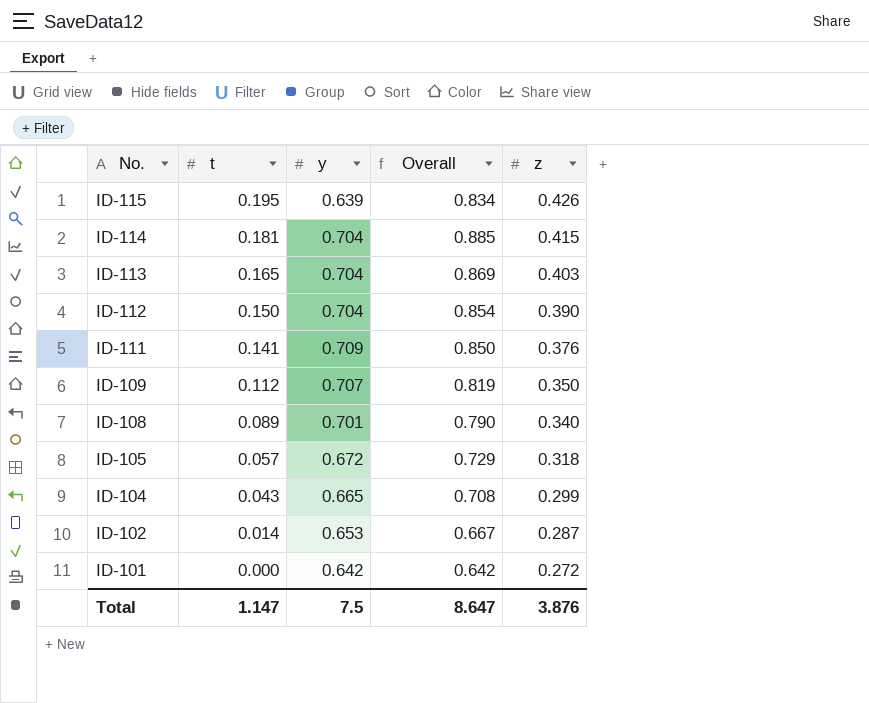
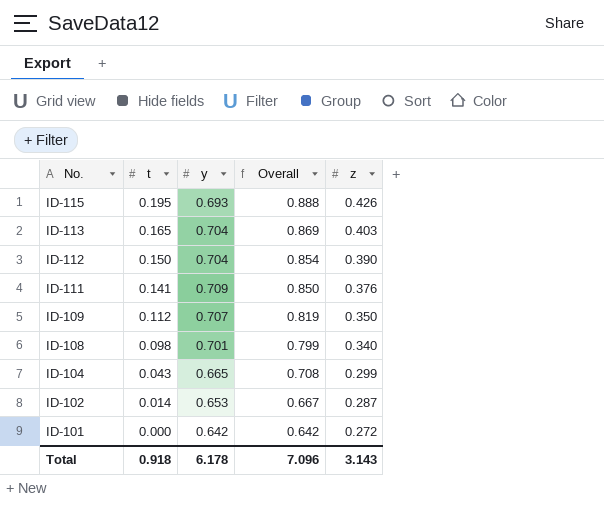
row ID-114: 0.181 | 0.704 | 0.885 | 0.415 -> none
row ID-105: 0.057 | 0.672 | 0.729 | 0.318 -> none
ID-115 | y: 0.639 -> 0.693
ID-115 | Overall: 0.834 -> 0.888
ID-108 | t: 0.089 -> 0.098
ID-108 | Overall: 0.790 -> 0.799
Total | t: 1.147 -> 0.918
Total | y: 7.5 -> 6.178
Total | Overall: 8.647 -> 7.096
Total | z: 3.876 -> 3.143

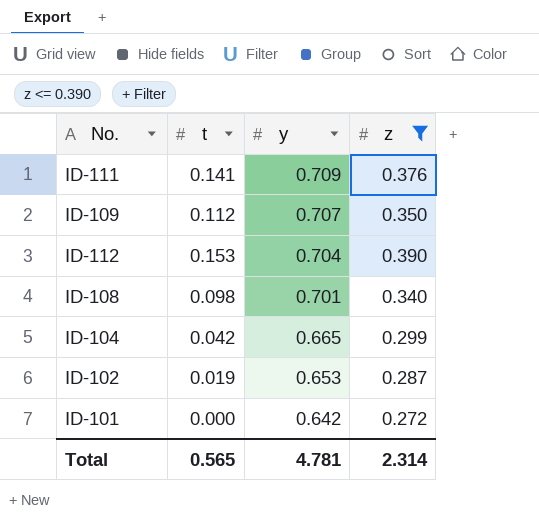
filter: none -> z <= 0.390
row order: No. descending -> y descending
column Overall | formula: [t] + [y] -> none
ID-112 | t: 0.150 -> 0.153
ID-104 | t: 0.043 -> 0.042
ID-102 | t: 0.014 -> 0.019
Total | t: 0.918 -> 0.565
Total | y: 6.178 -> 4.781
Total | z: 3.143 -> 2.314

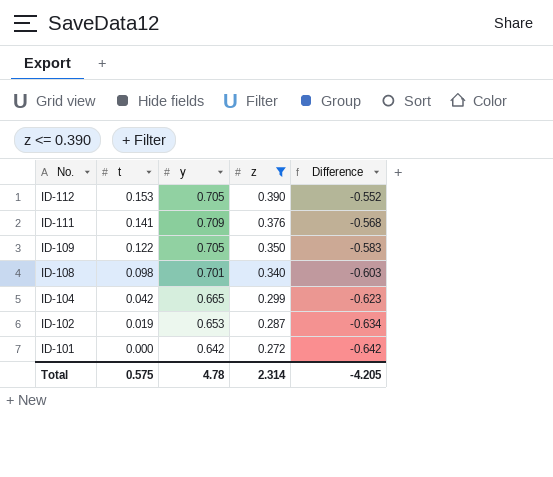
row order: y descending -> No. descending
column Difference | formula: none -> [t] - [y]
ID-112 | y: 0.704 -> 0.705
ID-109 | t: 0.112 -> 0.122
ID-109 | y: 0.707 -> 0.705
Total | t: 0.565 -> 0.575
Total | y: 4.781 -> 4.78

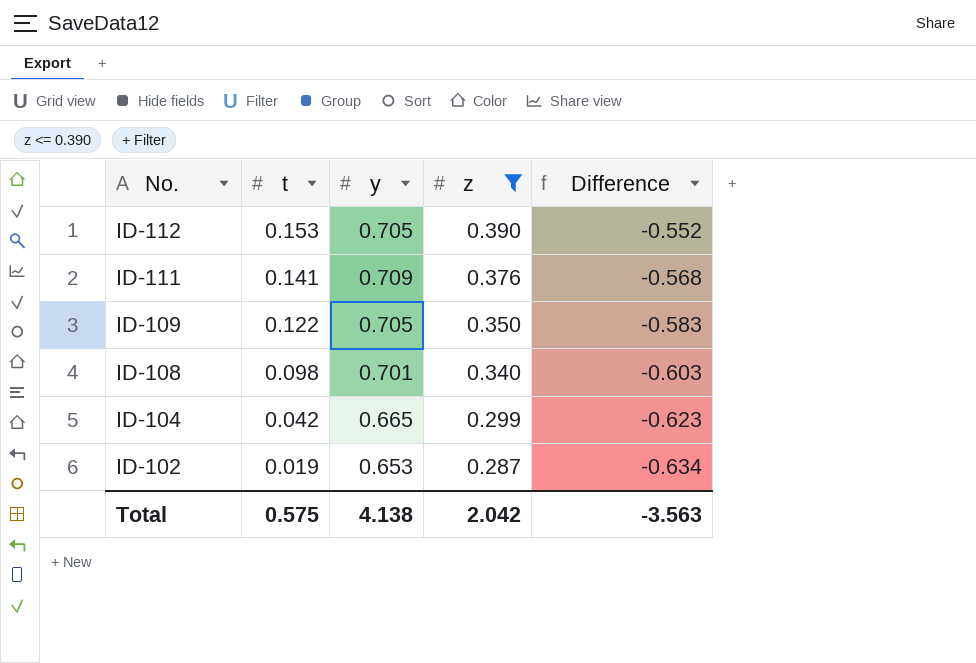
row ID-101: 0.000 | 0.642 | 0.272 | -0.642 -> none
Total | y: 4.78 -> 4.138
Total | z: 2.314 -> 2.042
Total | Difference: -4.205 -> -3.563

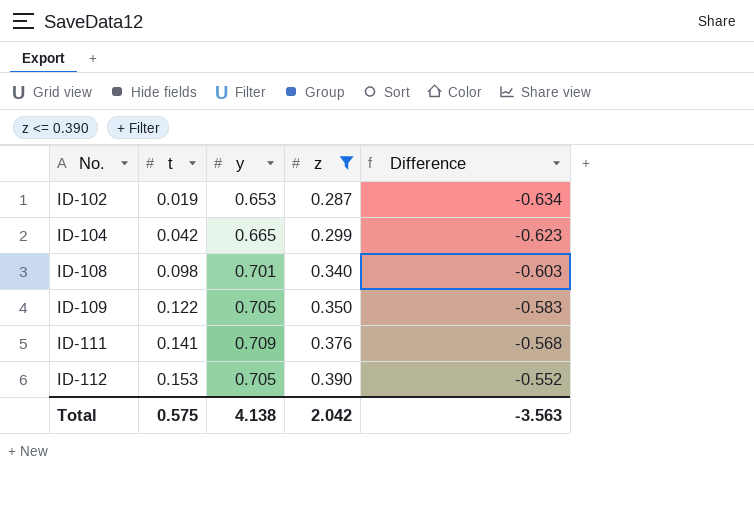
row order: No. descending -> No. ascending

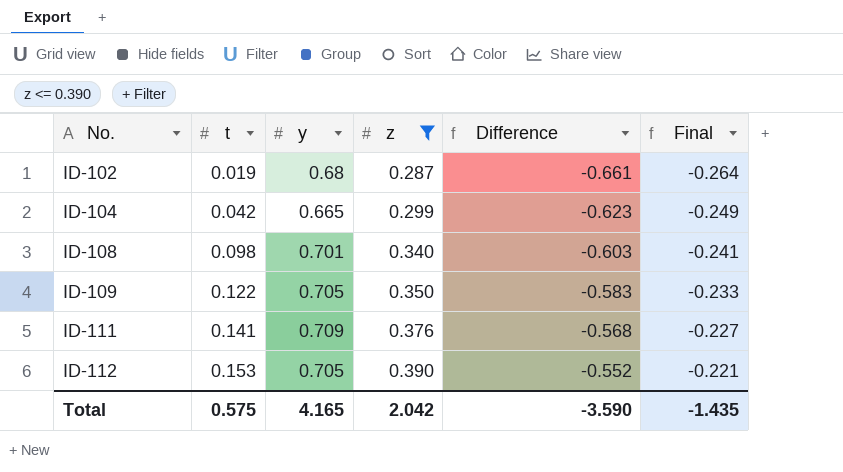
column Final | formula: none -> [Difference] * 0.4
ID-102 | y: 0.653 -> 0.68
ID-102 | Difference: -0.634 -> -0.661
Total | y: 4.138 -> 4.165
Total | Difference: -3.563 -> -3.590

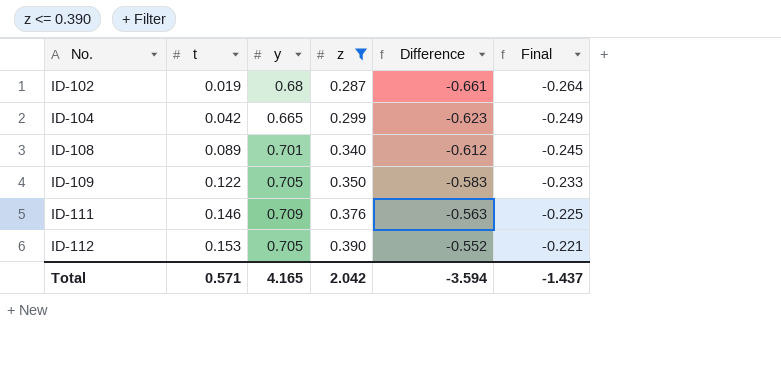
ID-108 | t: 0.098 -> 0.089
ID-108 | Difference: -0.603 -> -0.612
ID-108 | Final: -0.241 -> -0.245
ID-111 | t: 0.141 -> 0.146
ID-111 | Difference: -0.568 -> -0.563
ID-111 | Final: -0.227 -> -0.225
Total | t: 0.575 -> 0.571
Total | Difference: -3.590 -> -3.594
Total | Final: -1.435 -> -1.437

